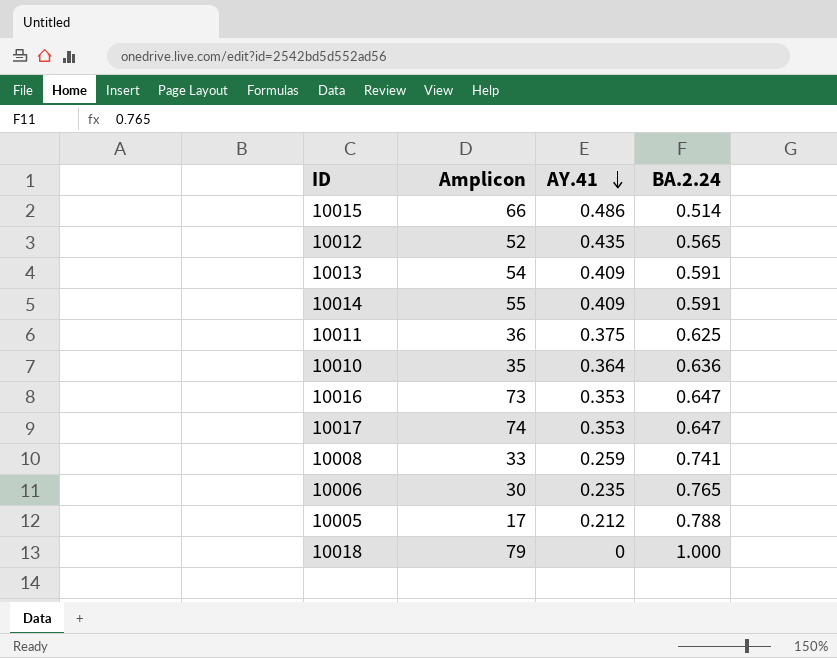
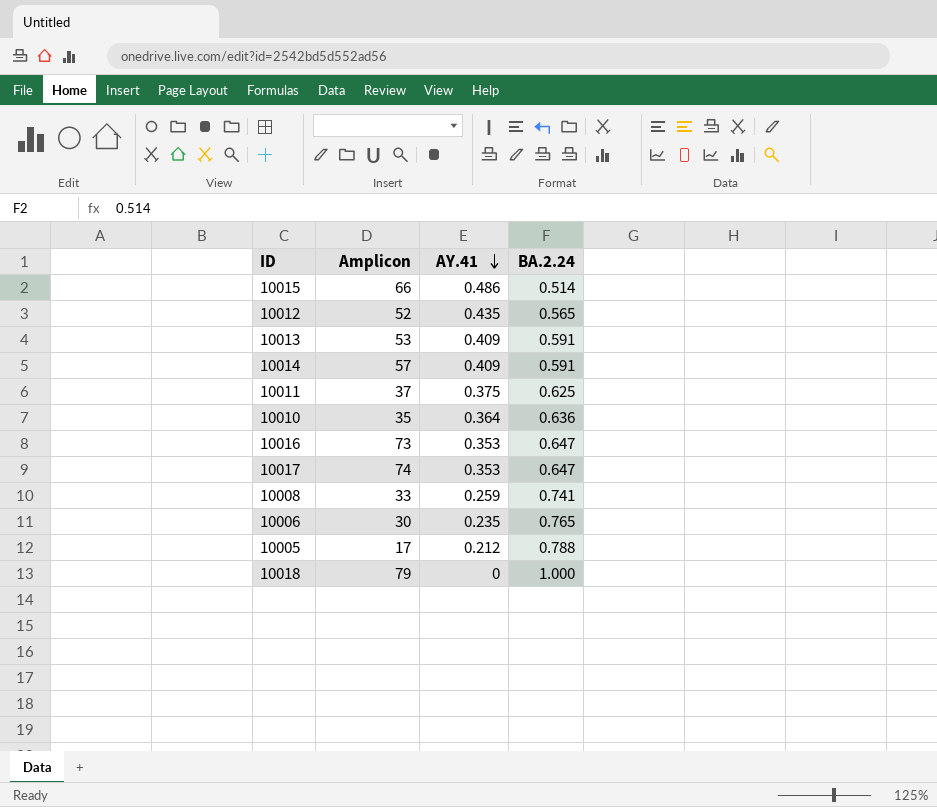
10013 | Amplicon: 54 -> 53
10014 | Amplicon: 55 -> 57
10011 | Amplicon: 36 -> 37

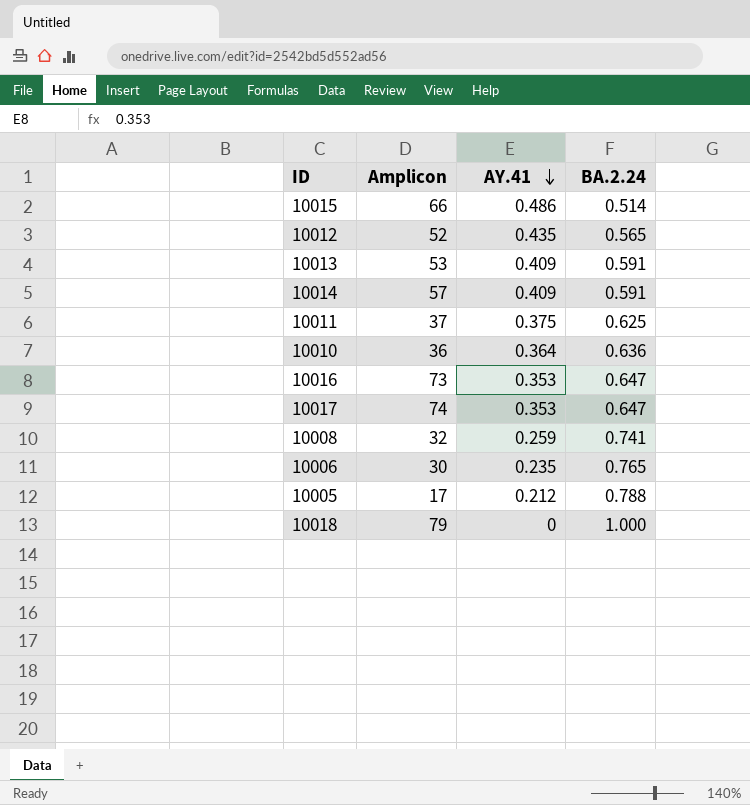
10010 | Amplicon: 35 -> 36
10008 | Amplicon: 33 -> 32

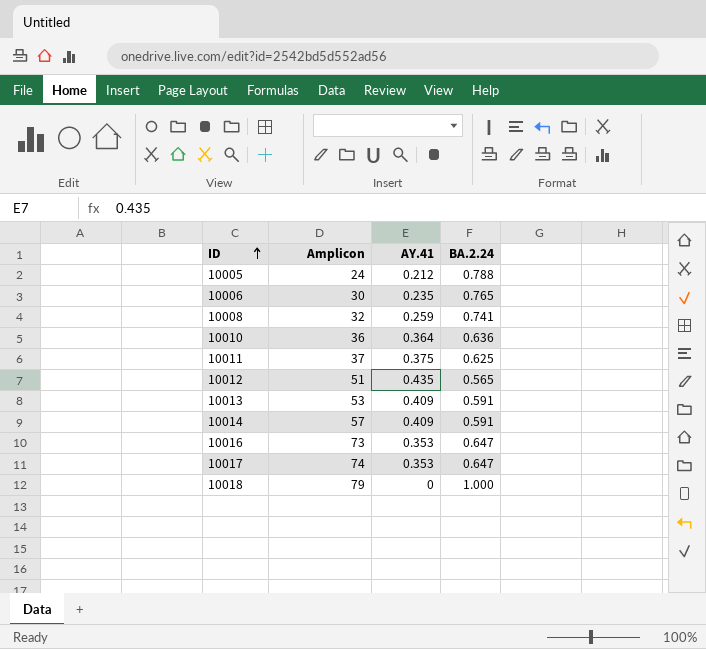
row order: AY.41 descending -> ID ascending
row 10015: 66 | 0.486 | 0.514 -> none
10005 | Amplicon: 17 -> 24
10012 | Amplicon: 52 -> 51

